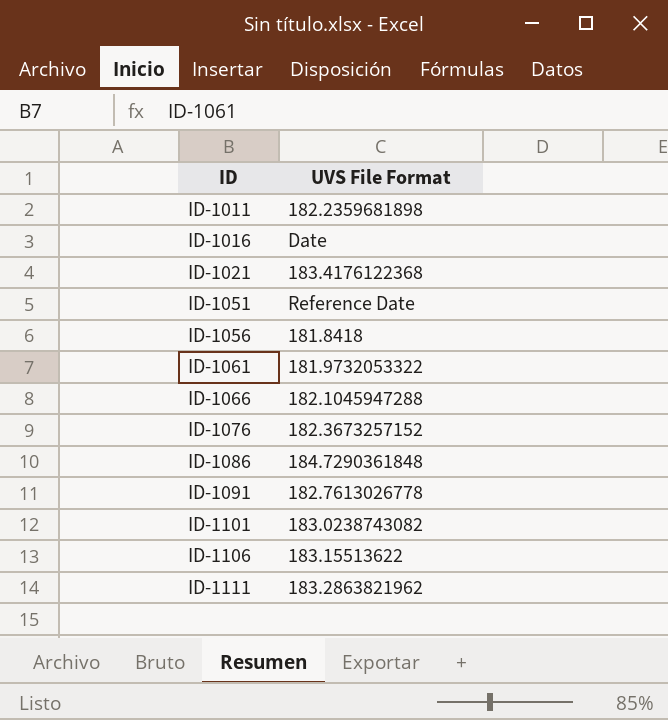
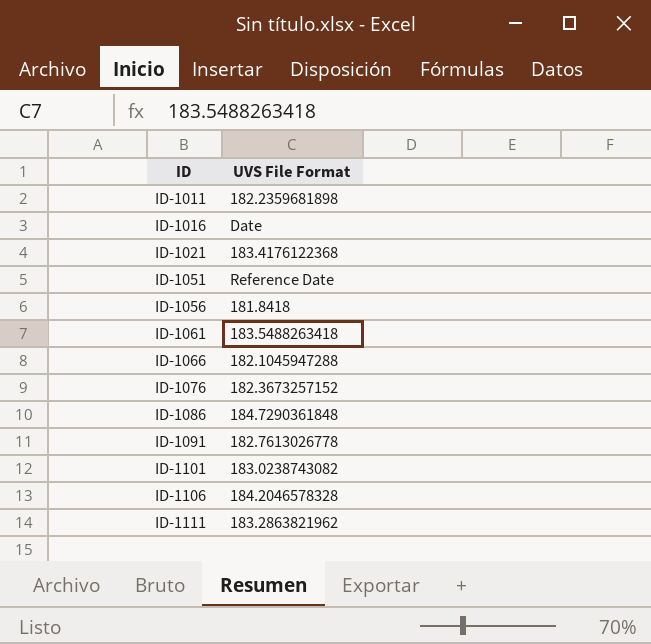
ID-1061 | UVS File Format: 181.9732053322 -> 183.5488263418
ID-1106 | UVS File Format: 183.15513622 -> 184.2046578328

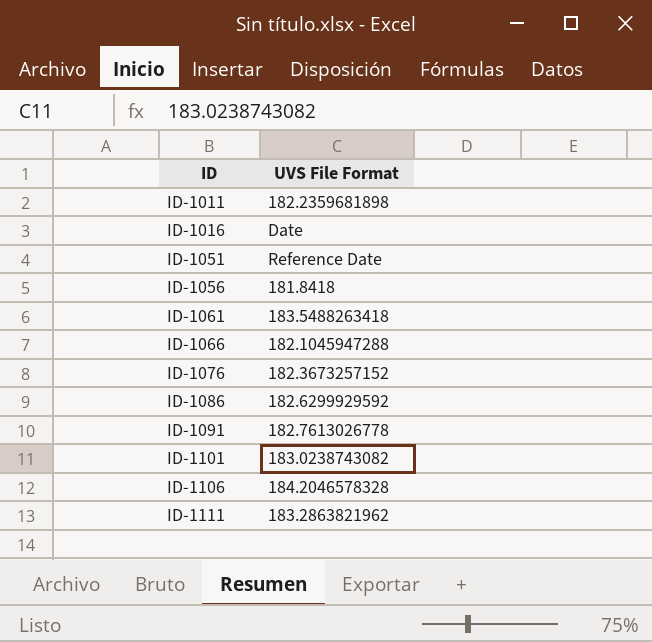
row ID-1021: 183.4176122368 -> none
ID-1086 | UVS File Format: 184.7290361848 -> 182.6299929592

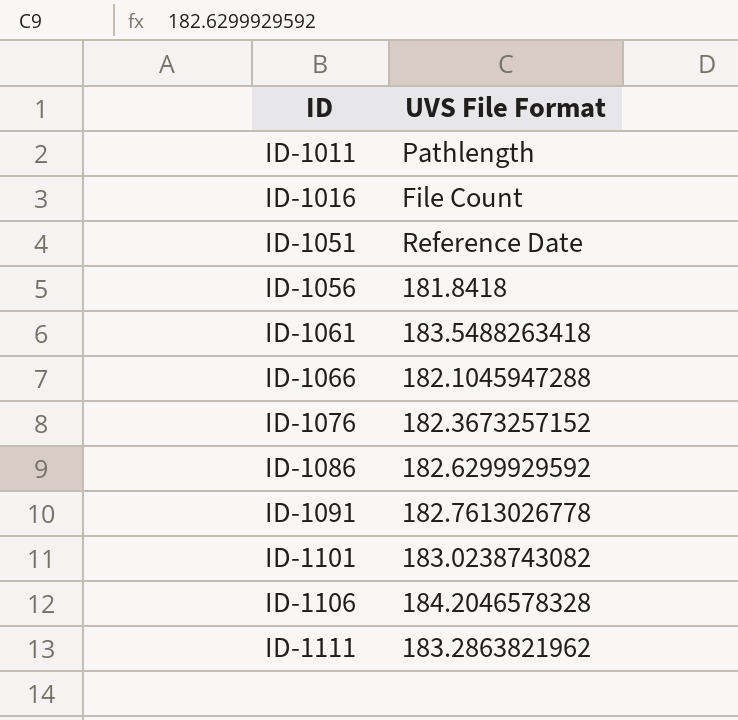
ID-1011 | UVS File Format: 182.2359681898 -> Pathlength
ID-1016 | UVS File Format: Date -> File Count

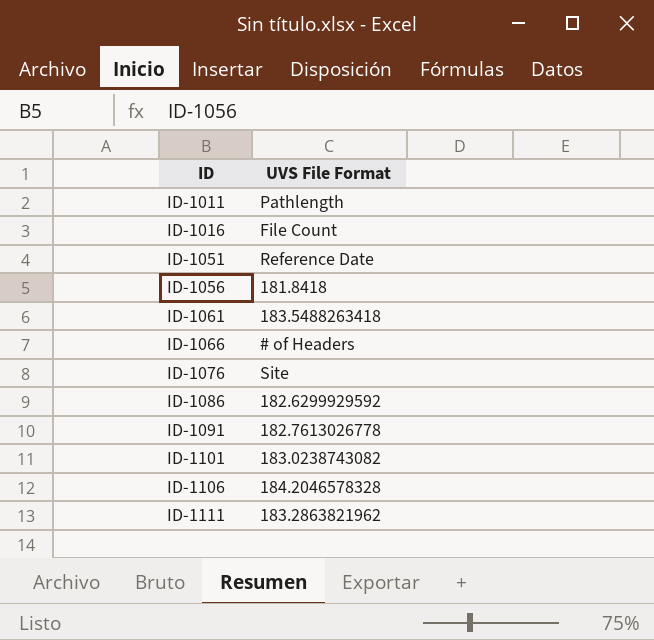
ID-1066 | UVS File Format: 182.1045947288 -> # of Headers
ID-1076 | UVS File Format: 182.3673257152 -> Site

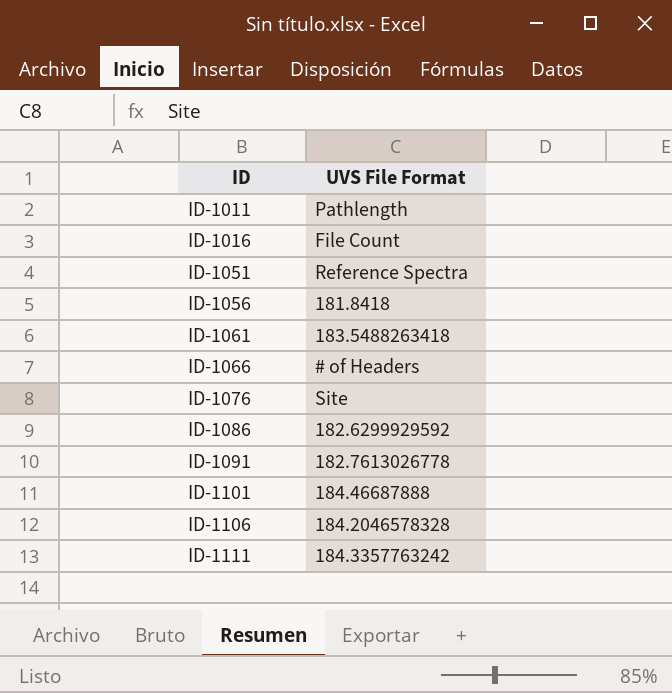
ID-1051 | UVS File Format: Reference Date -> Reference Spectra
ID-1101 | UVS File Format: 183.0238743082 -> 184.46687888
ID-1111 | UVS File Format: 183.2863821962 -> 184.3357763242

